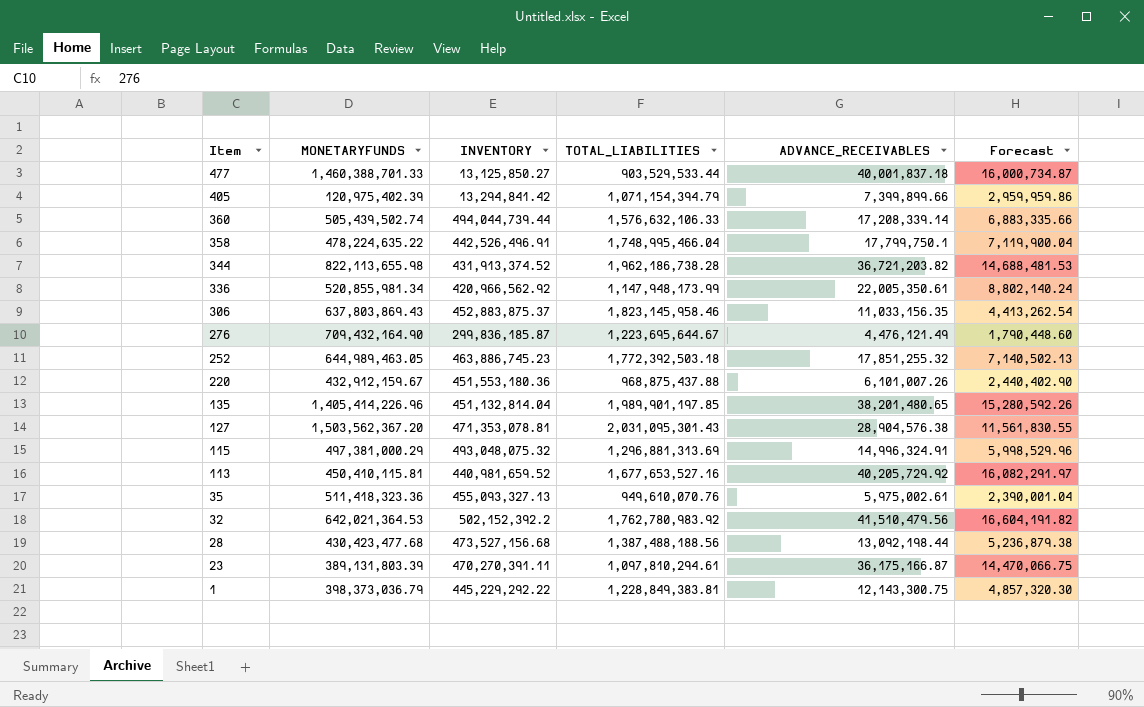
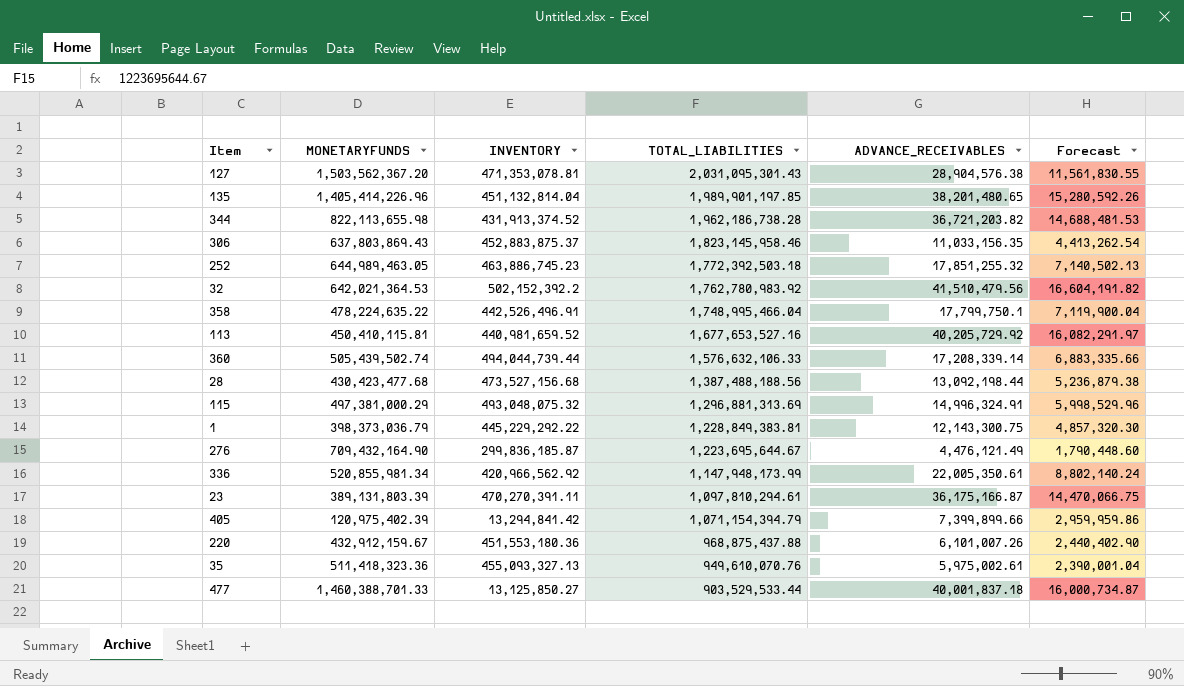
row order: Item descending -> TOTAL_LIABILITIES descending

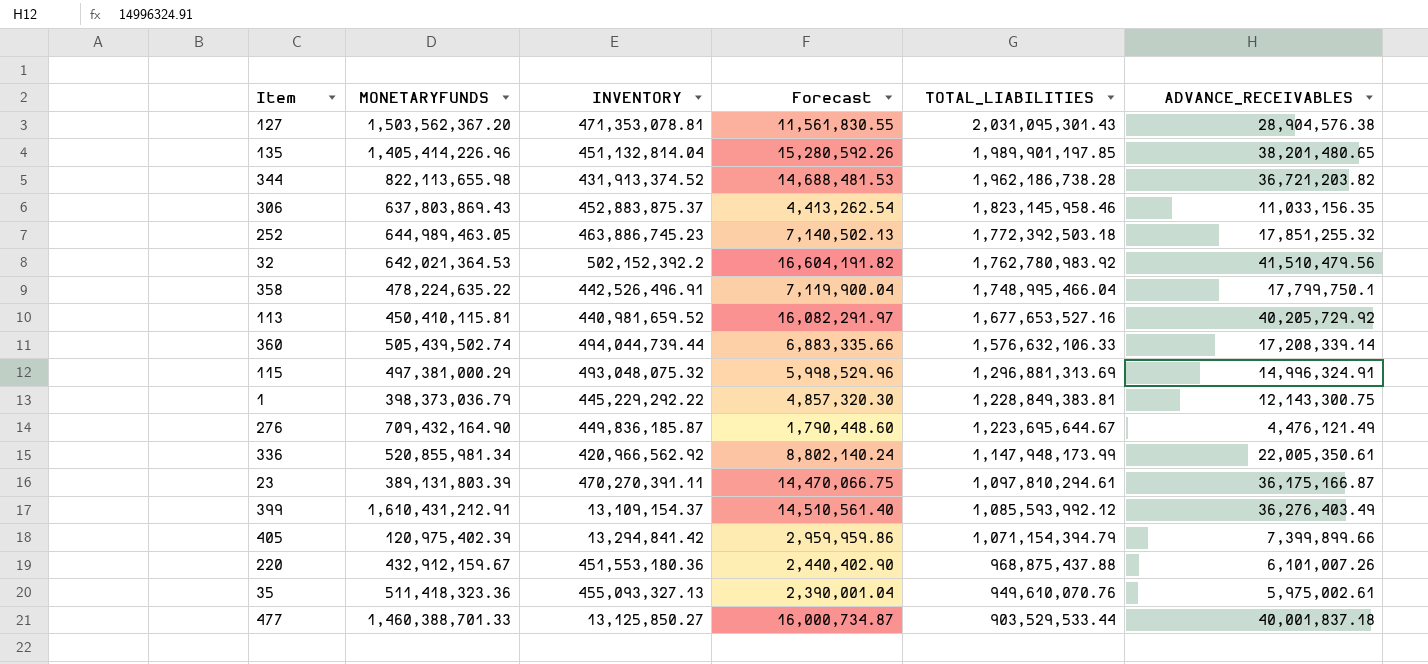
column Forecast | position: 6 -> 4
row 28: 430,423,477.68 | 473,527,156.68 | 1,387,488,188.56 | 13,092,198.44 | 5,236,879.38 -> none
276 | INVENTORY: 299,836,185.87 -> 449,836,185.87
row 399: none -> 1,610,431,212.91 | 13,109,154.37 | 14,510,561.40 | 1,085,593,992.12 | 36,276,403.49

